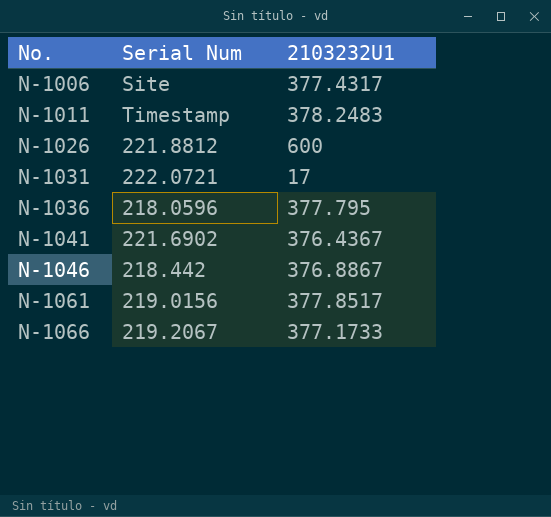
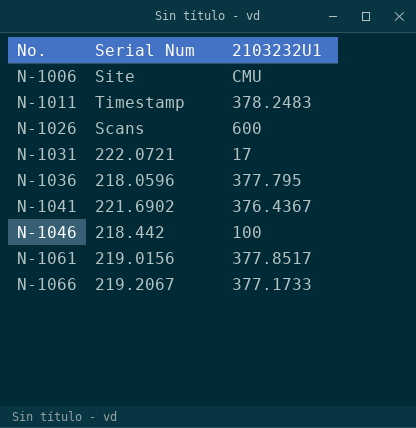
N-1006 | 2103232U1: 377.4317 -> CMU
N-1026 | Serial Num: 221.8812 -> Scans
N-1046 | 2103232U1: 376.8867 -> 100

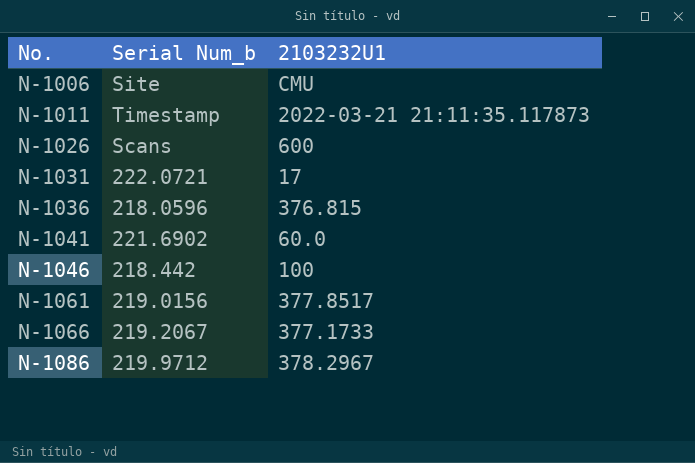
column name: Serial Num -> Serial Num_b
N-1011 | 2103232U1: 378.2483 -> 2022-03-21 21:11:35.117873
N-1036 | 2103232U1: 377.795 -> 376.815
N-1041 | 2103232U1: 376.4367 -> 60.0
row N-1086: none -> 219.9712 | 378.2967

